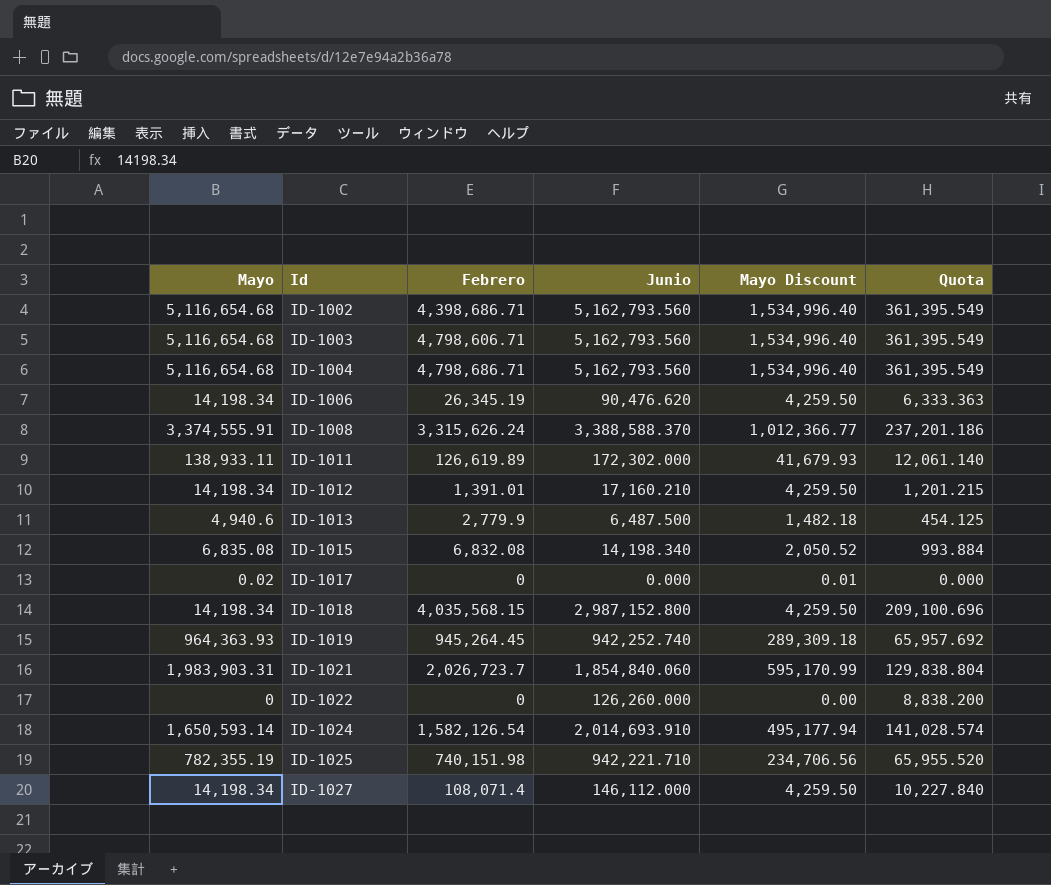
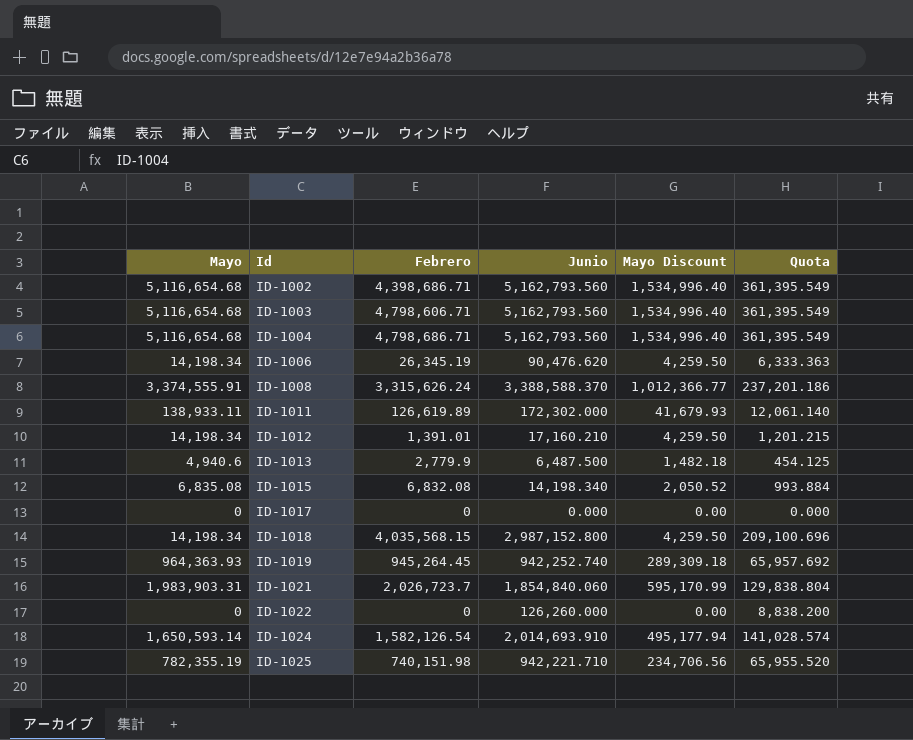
row ID-1027: 14,198.34 | 108,071.4 | 146,112.000 | 4,259.50 | 10,227.840 -> none
ID-1017 | Mayo: 0.02 -> 0
ID-1017 | Mayo Discount: 0.01 -> 0.00

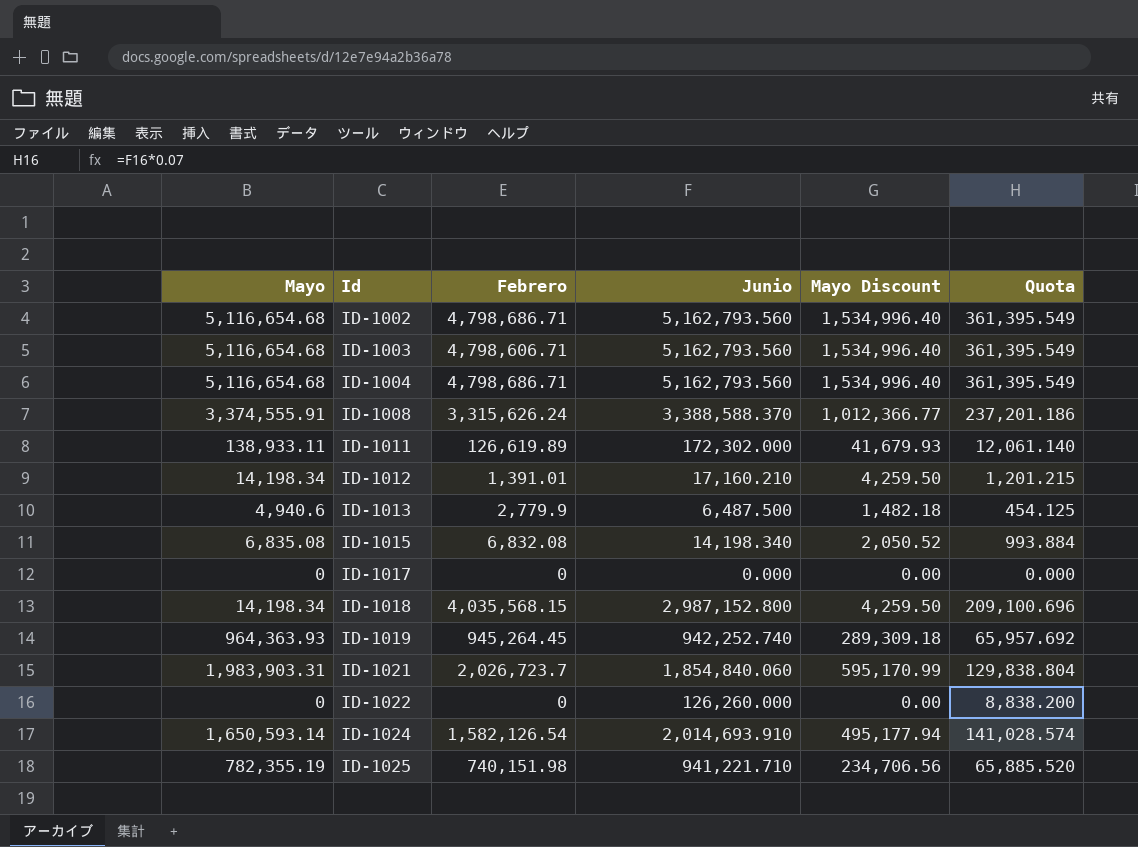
row ID-1006: 14,198.34 | 26,345.19 | 90,476.620 | 4,259.50 | 6,333.363 -> none
ID-1002 | Febrero: 4,398,686.71 -> 4,798,686.71
ID-1025 | Junio: 942,221.710 -> 941,221.710
ID-1025 | Quota: 65,955.520 -> 65,885.520

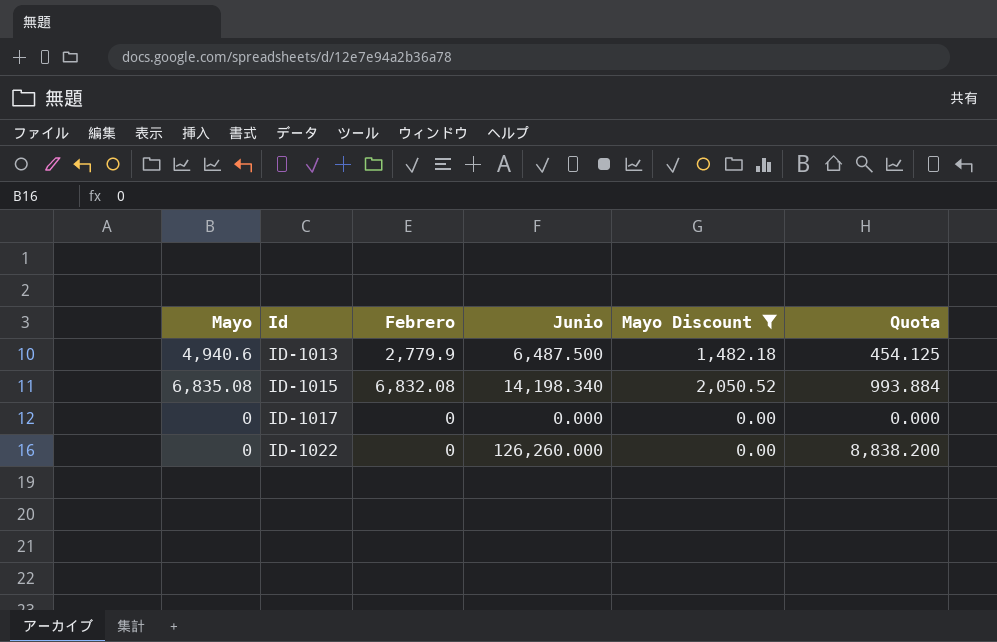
filter: none -> Mayo Discount <= 2,050.52

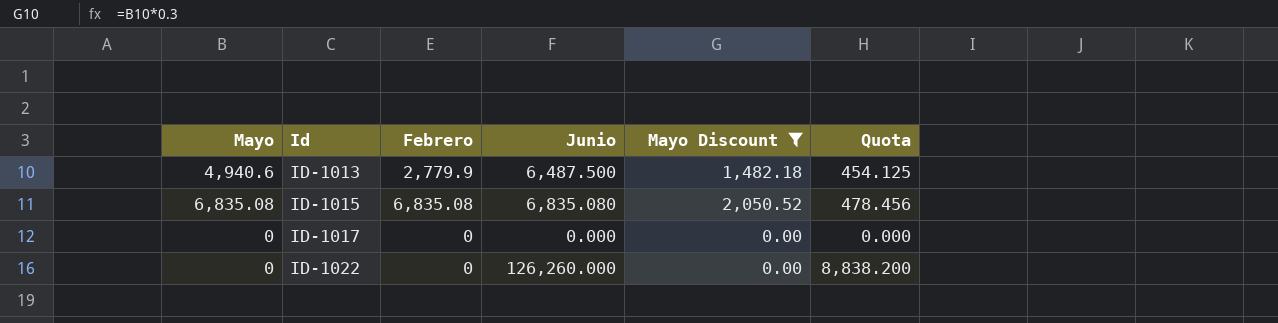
ID-1015 | Febrero: 6,832.08 -> 6,835.08
ID-1015 | Junio: 14,198.340 -> 6,835.080
ID-1015 | Quota: 993.884 -> 478.456

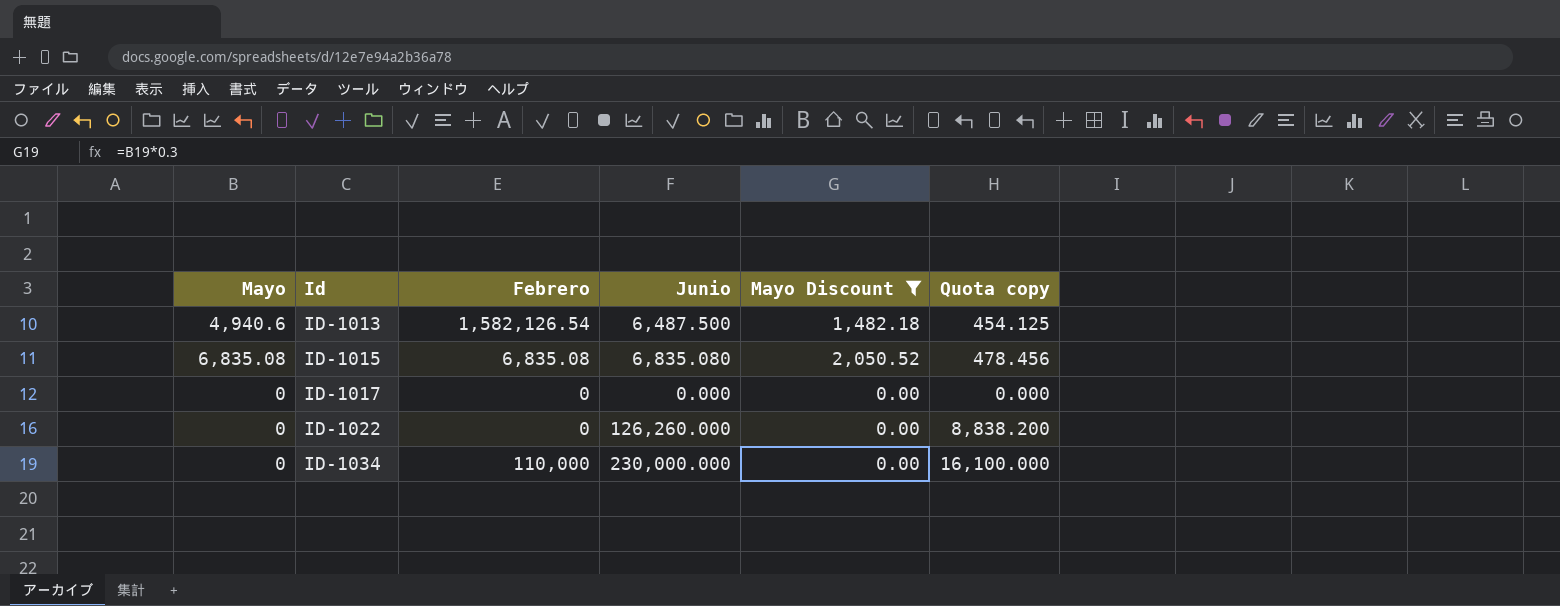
column name: Quota -> Quota copy
ID-1013 | Febrero: 2,779.9 -> 1,582,126.54
row ID-1034: none -> 0 | 110,000 | 230,000.000 | 0.00 | 16,100.000

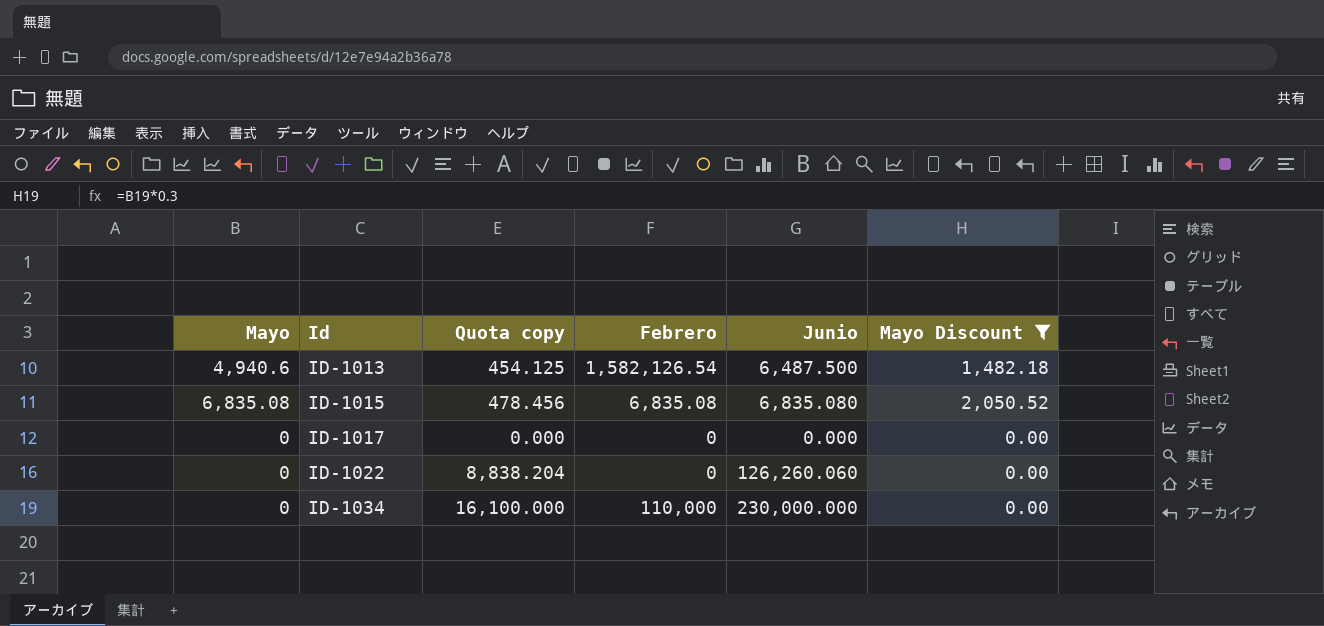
column Quota copy | position: 6 -> 3
ID-1022 | Quota copy: 8,838.200 -> 8,838.204
ID-1022 | Junio: 126,260.000 -> 126,260.060

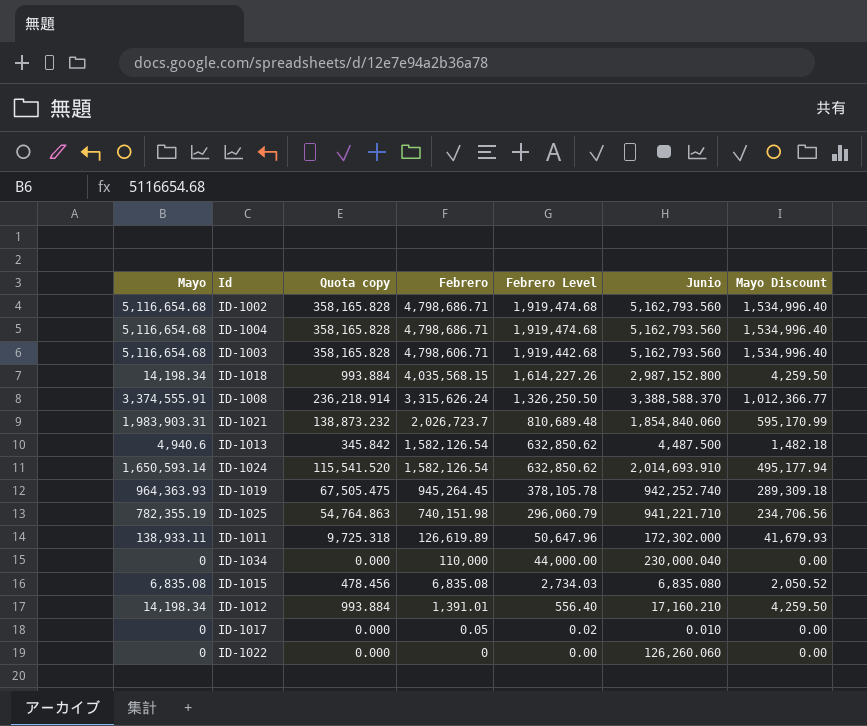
filter: Mayo Discount <= 2,050.52 -> none
row order: Id ascending -> Febrero descending
column Quota copy | formula: [Junio] * 0.07 -> [Mayo] * 0.07
column Febrero Level | formula: none -> [Febrero] * 0.4
ID-1013 | Junio: 6,487.500 -> 4,487.500
ID-1034 | Junio: 230,000.000 -> 230,000.040
ID-1017 | Febrero: 0 -> 0.05
ID-1017 | Junio: 0.000 -> 0.010

